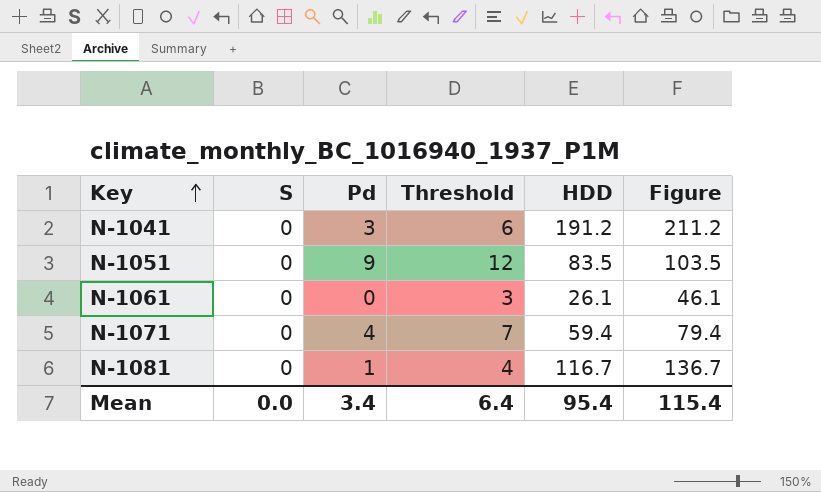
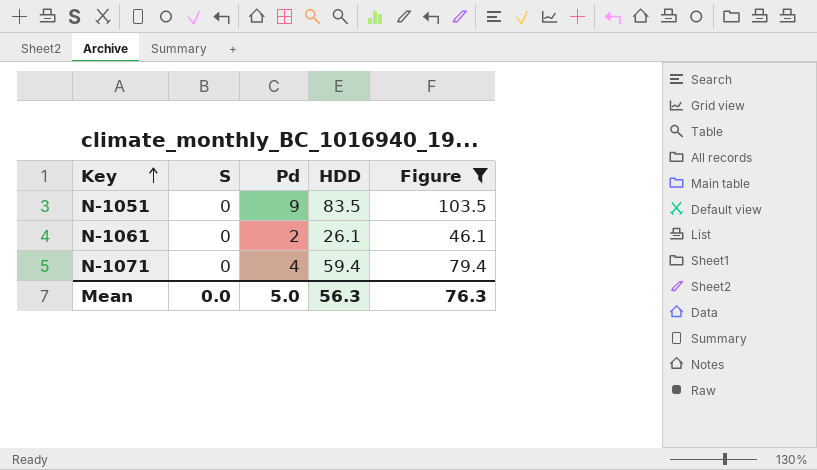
filter: none -> Figure <= 103.5
column Threshold | formula: [Pd] + 3 -> none
N-1061 | Pd: 0 -> 2
Mean | Pd: 3.4 -> 5.0
Mean | HDD: 95.4 -> 56.3
Mean | Figure: 115.4 -> 76.3

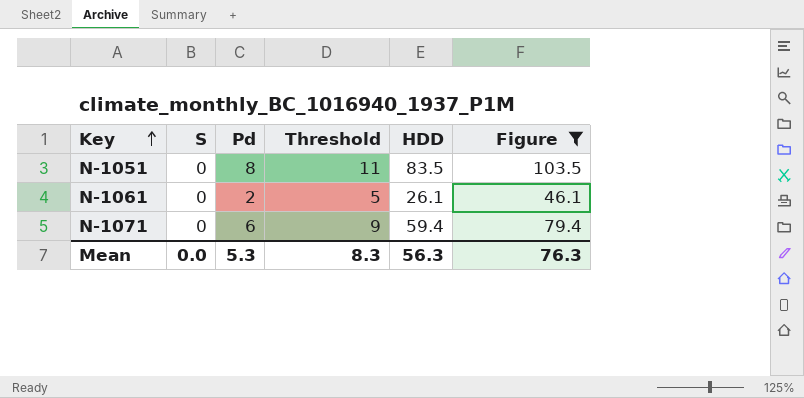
column Threshold | formula: none -> [Pd] + 3
N-1051 | Pd: 9 -> 8
N-1071 | Pd: 4 -> 6
Mean | Pd: 5.0 -> 5.3

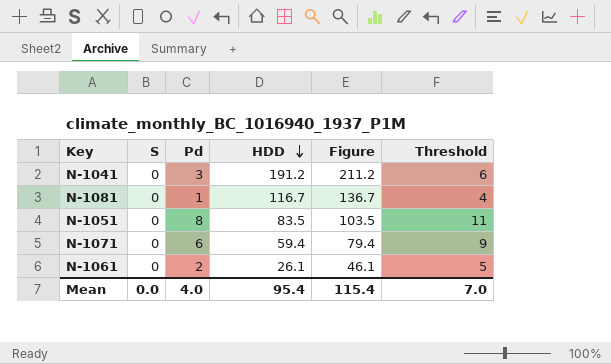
filter: Figure <= 103.5 -> none
row order: Key ascending -> HDD descending
column Threshold | position: 4 -> 6
Mean | Pd: 5.3 -> 4.0
Mean | HDD: 56.3 -> 95.4
Mean | Figure: 76.3 -> 115.4
Mean | Threshold: 8.3 -> 7.0

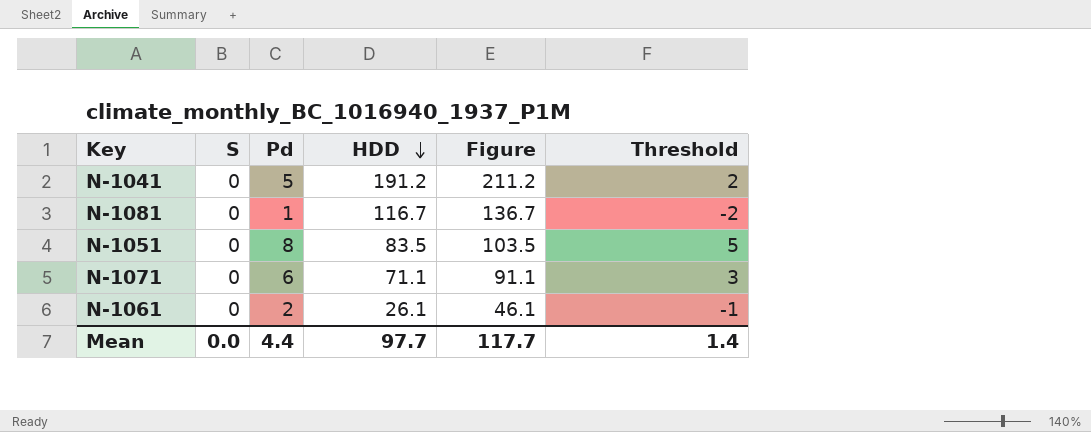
column Threshold | formula: [Pd] + 3 -> [Pd] - 3
N-1041 | Pd: 3 -> 5
N-1071 | HDD: 59.4 -> 71.1
N-1071 | Figure: 79.4 -> 91.1
Mean | Pd: 4.0 -> 4.4
Mean | HDD: 95.4 -> 97.7
Mean | Figure: 115.4 -> 117.7
Mean | Threshold: 7.0 -> 1.4

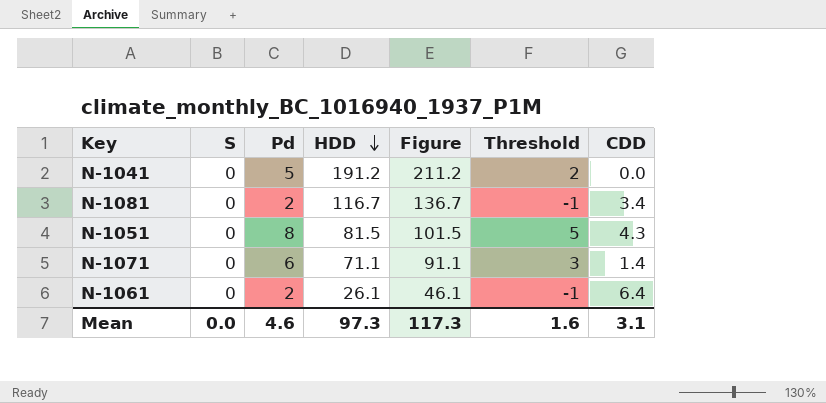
column CDD | position: none -> 7
N-1081 | Pd: 1 -> 2
N-1081 | Threshold: -2 -> -1
N-1051 | HDD: 83.5 -> 81.5
N-1051 | Figure: 103.5 -> 101.5
Mean | Pd: 4.4 -> 4.6
Mean | HDD: 97.7 -> 97.3
Mean | Figure: 117.7 -> 117.3
Mean | Threshold: 1.4 -> 1.6

